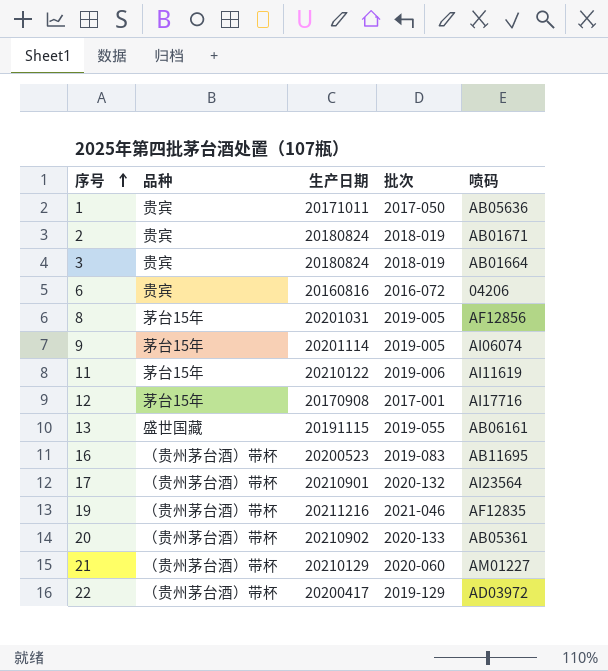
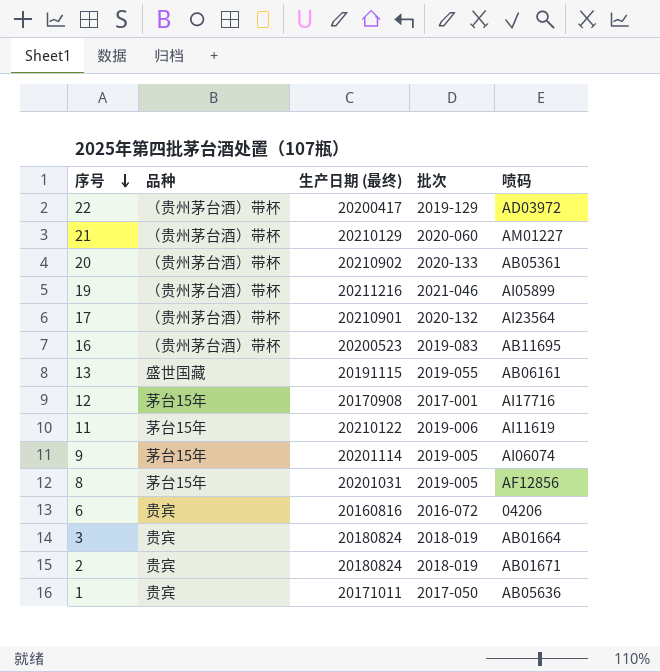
row order: 序号 ascending -> 序号 descending
column name: 生产日期 -> 生产日期 (最终)
19 | 喷码: AF12835 -> AI05899

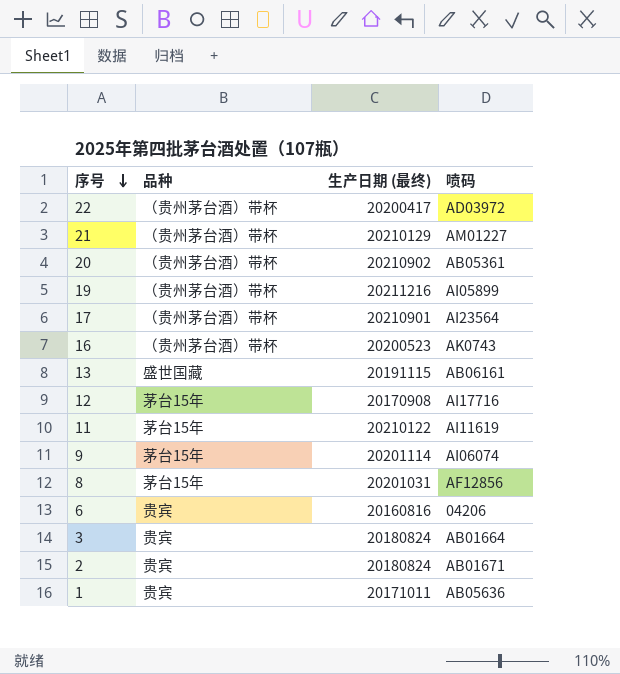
column 批次 | position: 4 -> none
16 | 喷码: AB11695 -> AK0743

